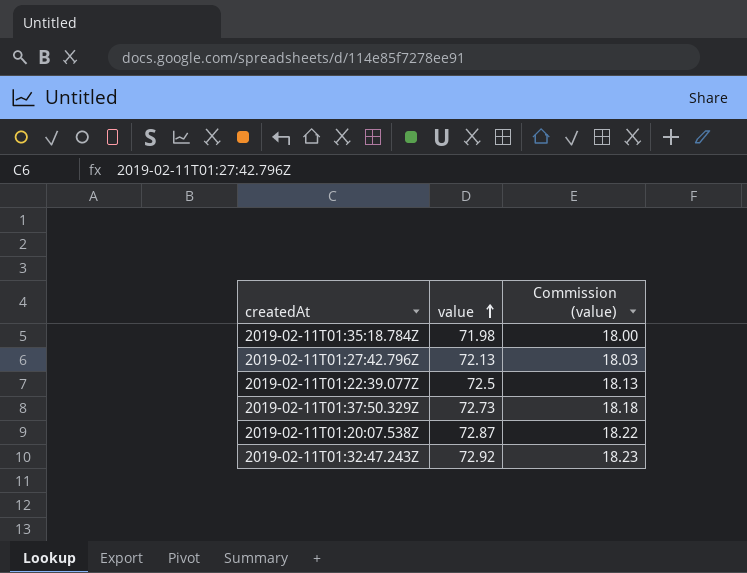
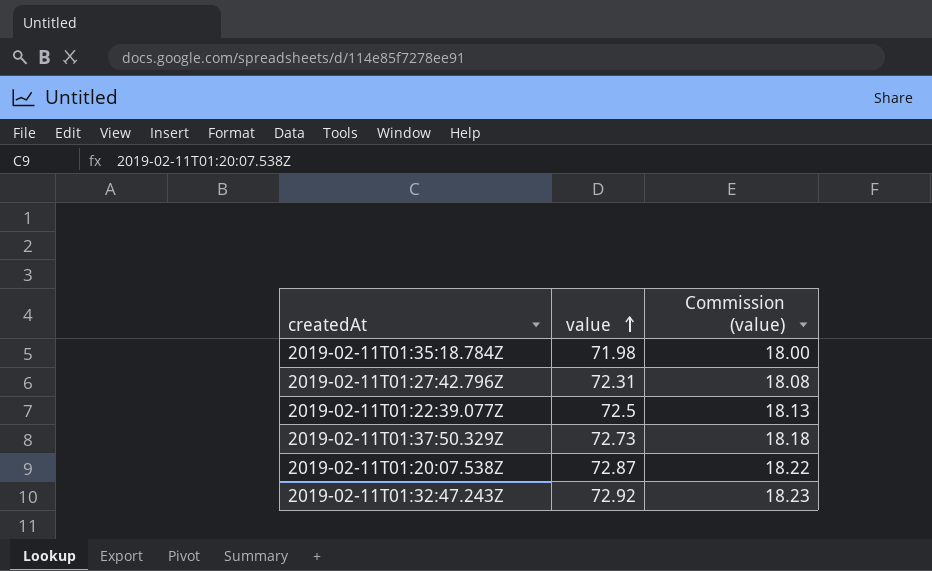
2019-02-11T01:27:42.796Z | value: 72.13 -> 72.31
2019-02-11T01:27:42.796Z | Commission (value): 18.03 -> 18.08

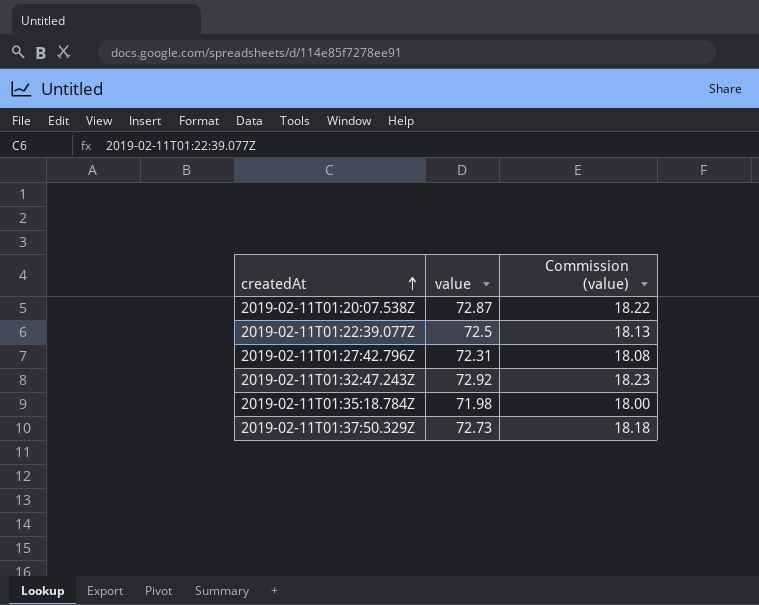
row order: value ascending -> createdAt ascending

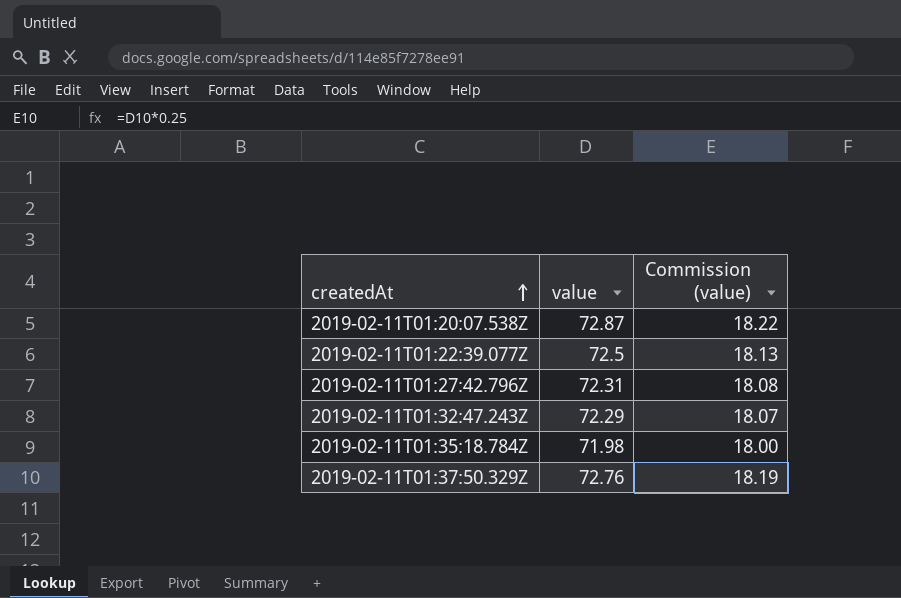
2019-02-11T01:32:47.243Z | value: 72.92 -> 72.29
2019-02-11T01:32:47.243Z | Commission (value): 18.23 -> 18.07
2019-02-11T01:37:50.329Z | value: 72.73 -> 72.76
2019-02-11T01:37:50.329Z | Commission (value): 18.18 -> 18.19

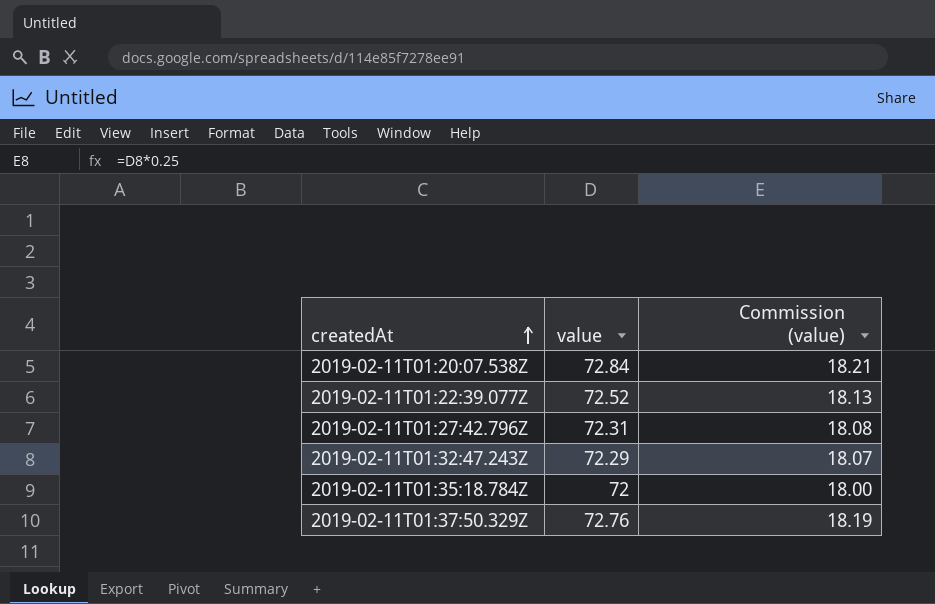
2019-02-11T01:20:07.538Z | value: 72.87 -> 72.84
2019-02-11T01:20:07.538Z | Commission (value): 18.22 -> 18.21
2019-02-11T01:22:39.077Z | value: 72.5 -> 72.52
2019-02-11T01:35:18.784Z | value: 71.98 -> 72

